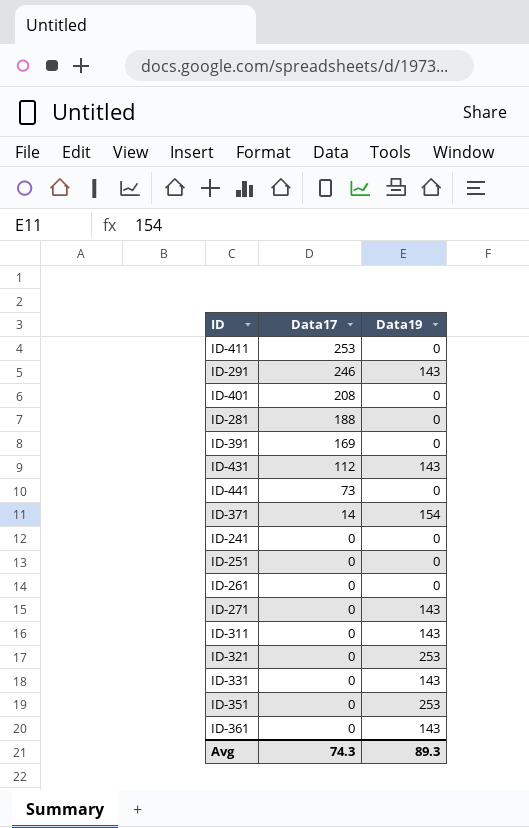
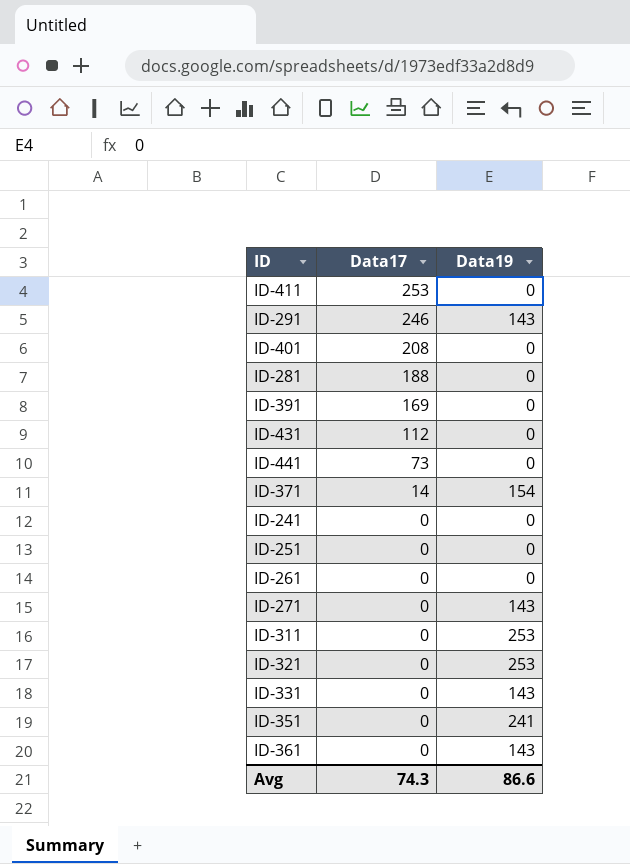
ID-431 | Data19: 143 -> 0
ID-311 | Data19: 143 -> 253
ID-351 | Data19: 253 -> 241
Avg | Data19: 89.3 -> 86.6

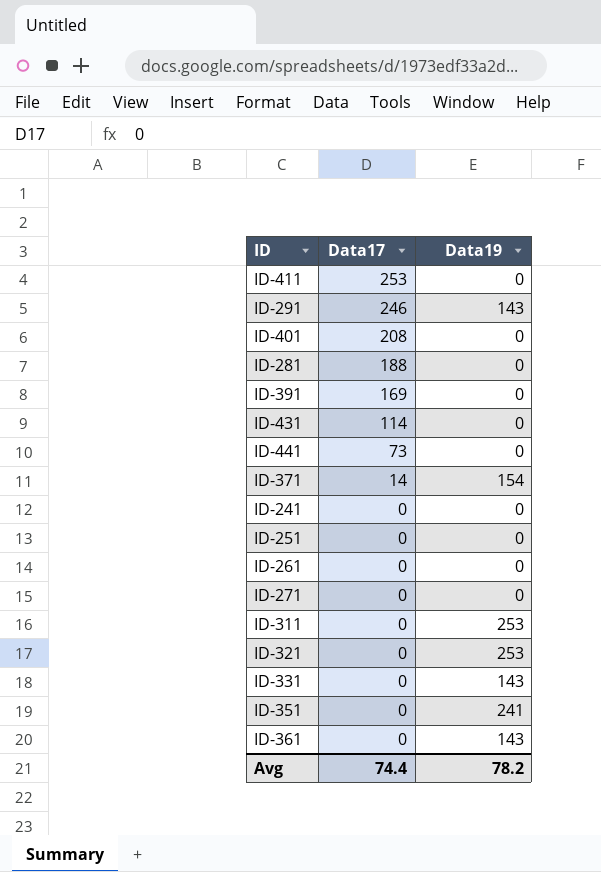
ID-431 | Data17: 112 -> 114
ID-271 | Data19: 143 -> 0
Avg | Data17: 74.3 -> 74.4
Avg | Data19: 86.6 -> 78.2

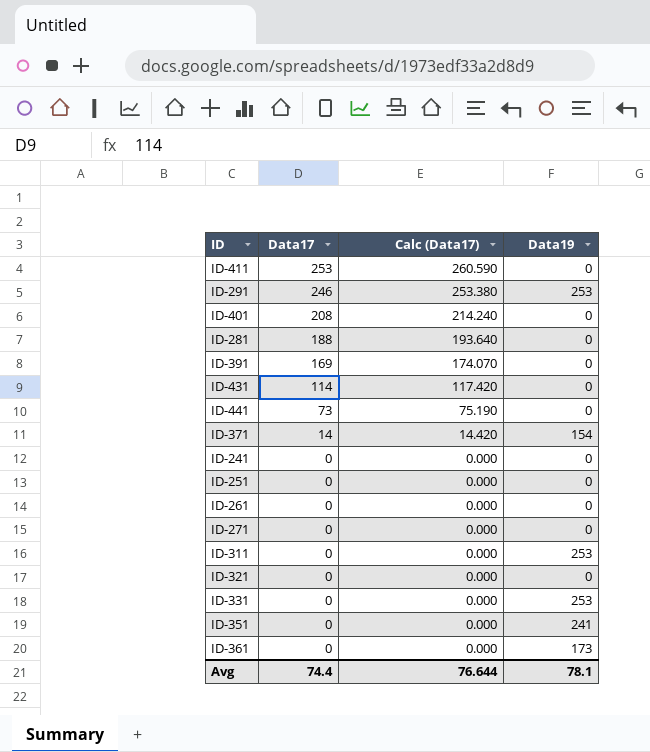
column Calc (Data17) | formula: none -> [Data17] * 1.03
ID-291 | Data19: 143 -> 253
ID-321 | Data19: 253 -> 0
ID-331 | Data19: 143 -> 253
ID-361 | Data19: 143 -> 173
Avg | Data19: 78.2 -> 78.1

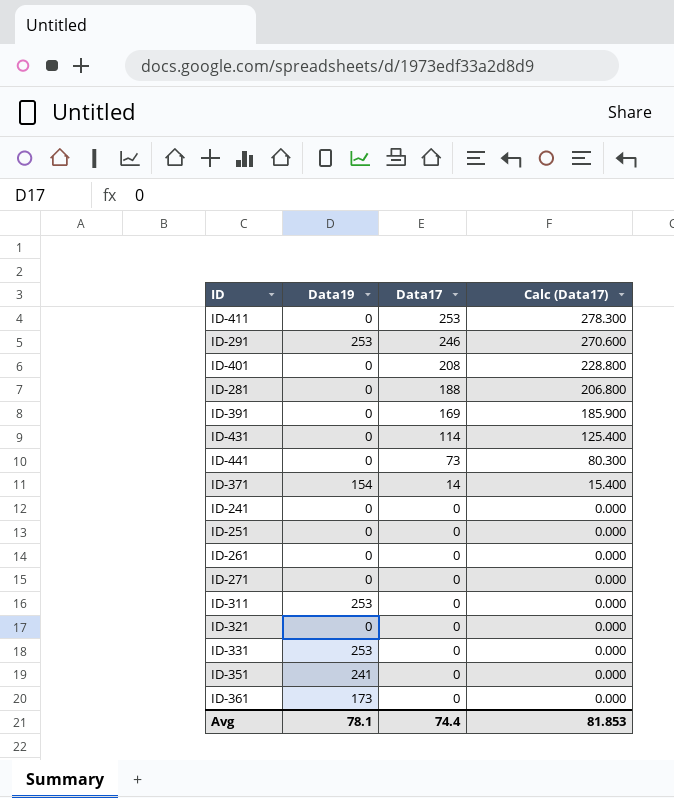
column Data19 | position: 4 -> 2
column Calc (Data17) | formula: [Data17] * 1.03 -> [Data17] * 1.1
Avg | Calc (Data17): 76.644 -> 81.853

